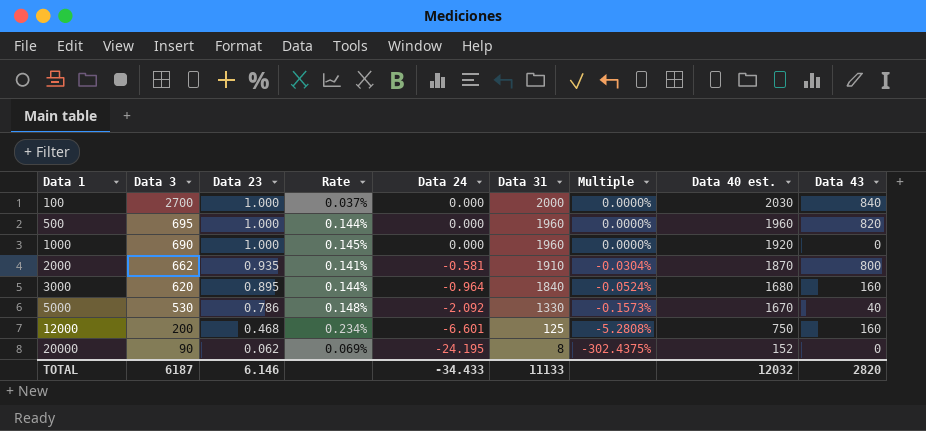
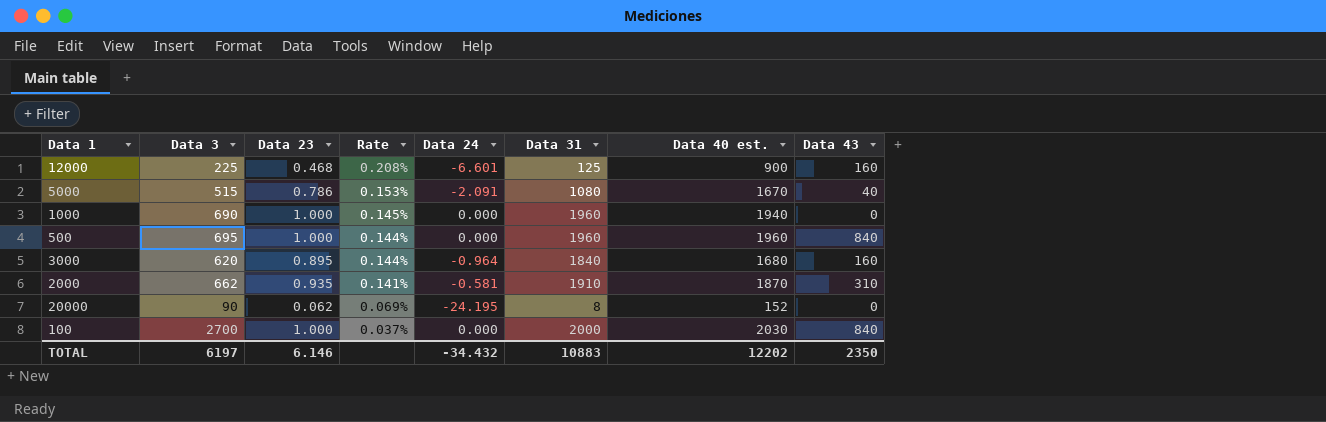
row order: Data 1 ascending -> Rate descending
column Multiple | formula: [Data 24] / [Data 31] -> none
12000 | Data 3: 200 -> 225
12000 | Rate: 0.234% -> 0.208%
12000 | Data 40 est.: 750 -> 900
5000 | Data 3: 530 -> 515
5000 | Rate: 0.148% -> 0.153%
5000 | Data 24: -2.092 -> -2.091
5000 | Data 31: 1330 -> 1080
1000 | Data 40 est.: 1920 -> 1940
500 | Data 43: 820 -> 840
2000 | Data 43: 800 -> 310
TOTAL | Data 3: 6187 -> 6197
TOTAL | Data 24: -34.433 -> -34.432
TOTAL | Data 31: 11133 -> 10883
TOTAL | Data 40 est.: 12032 -> 12202
TOTAL | Data 43: 2820 -> 2350

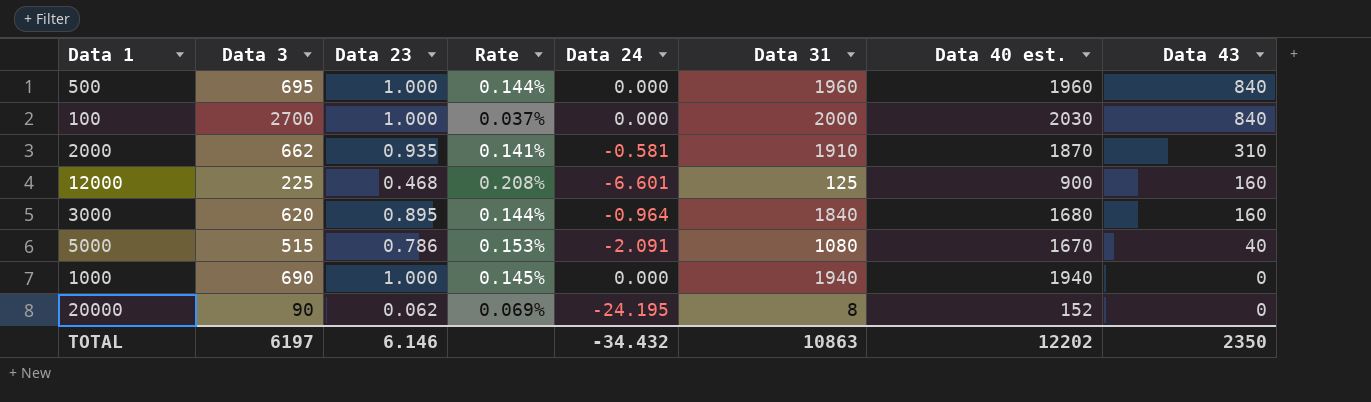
row order: Rate descending -> Data 43 descending
1000 | Data 31: 1960 -> 1940
TOTAL | Data 31: 10883 -> 10863

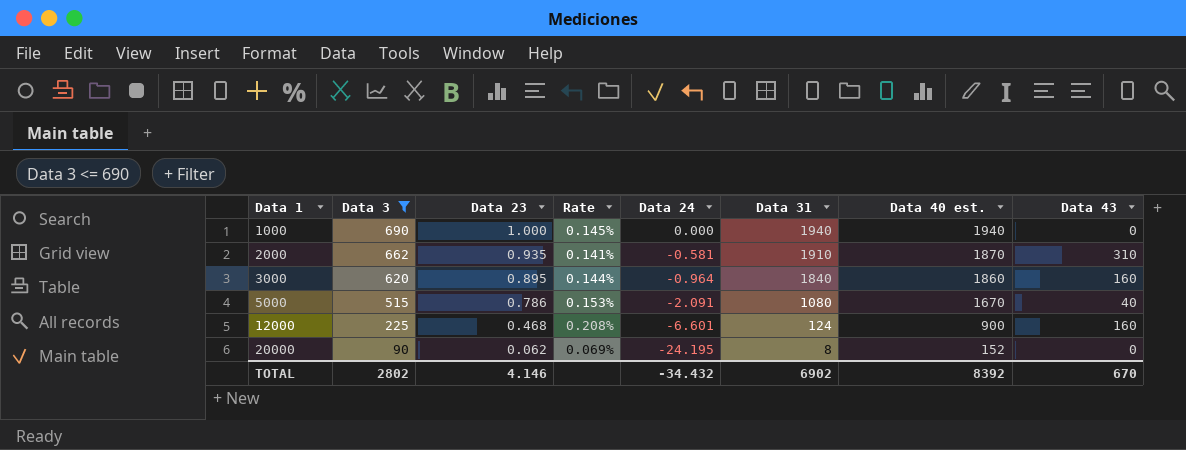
filter: none -> Data 3 <= 690
row order: Data 43 descending -> Data 1 ascending
3000 | Data 40 est.: 1680 -> 1860
12000 | Data 31: 125 -> 124
TOTAL | Data 3: 6197 -> 2802
TOTAL | Data 23: 6.146 -> 4.146
TOTAL | Data 31: 10863 -> 6902
TOTAL | Data 40 est.: 12202 -> 8392
TOTAL | Data 43: 2350 -> 670

